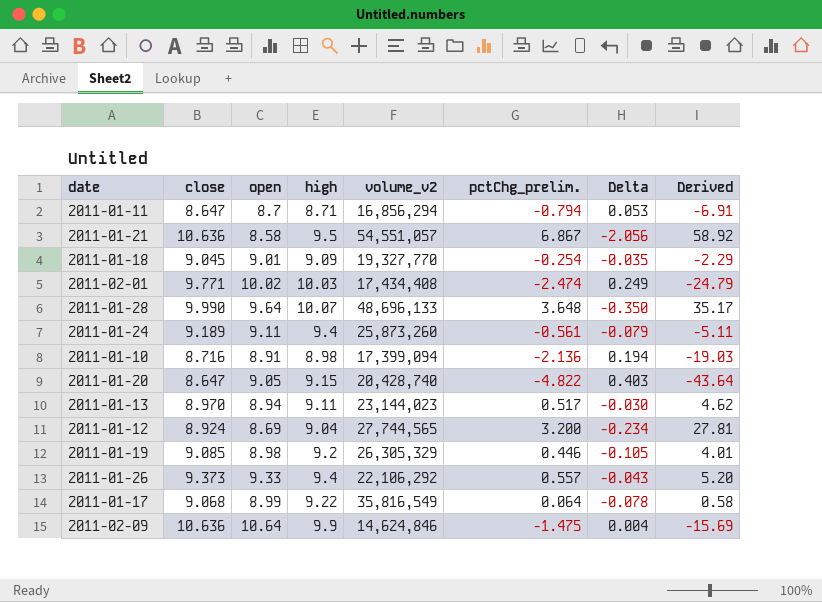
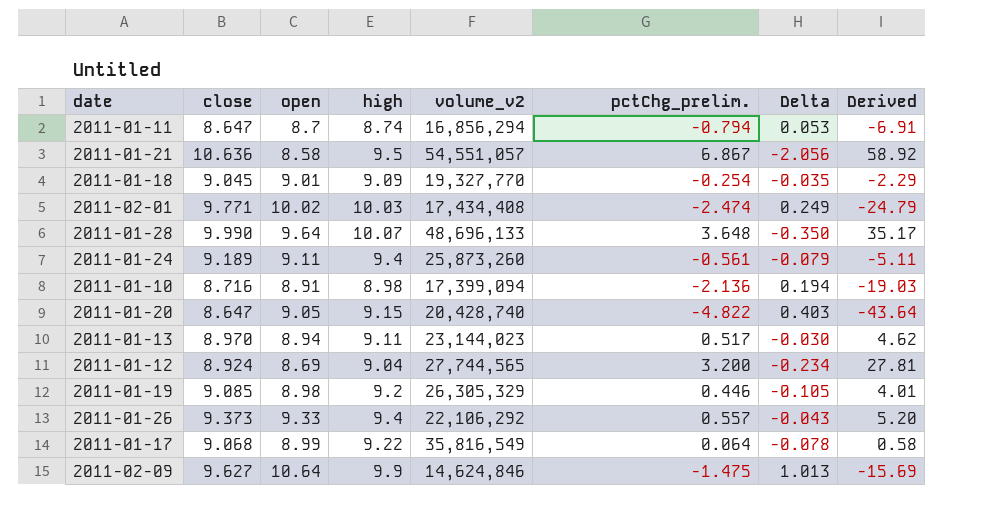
2011-01-11 | high: 8.71 -> 8.74
2011-02-09 | close: 10.636 -> 9.627
2011-02-09 | Delta: 0.004 -> 1.013

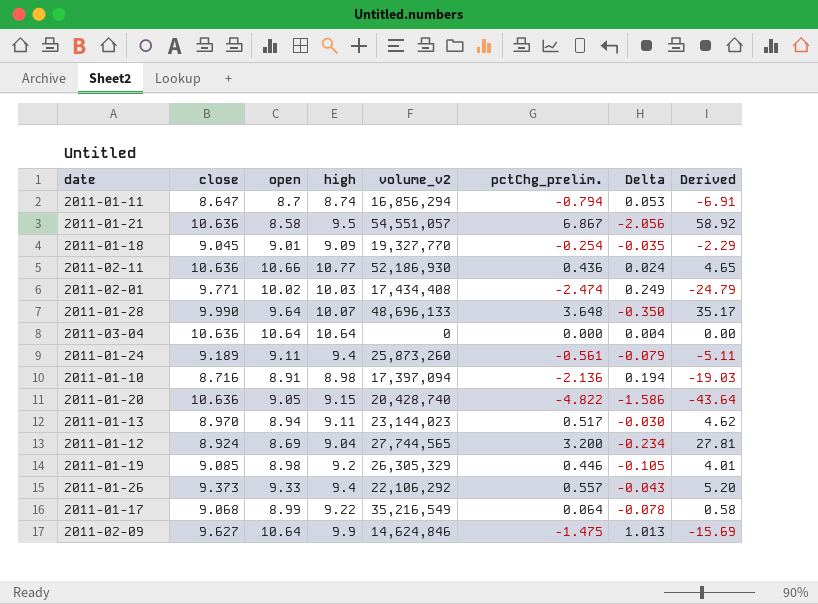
row 2011-02-11: none -> 10.636 | 10.66 | 10.77 | 52,186,930 | 0.436 | 0.024 | 4.65
row 2011-03-04: none -> 10.636 | 10.64 | 10.64 | 0 | 0.000 | 0.004 | 0.00
2011-01-10 | volume_v2: 17,399,094 -> 17,397,094
2011-01-20 | close: 8.647 -> 10.636
2011-01-20 | Delta: 0.403 -> -1.586
2011-01-17 | volume_v2: 35,816,549 -> 35,216,549

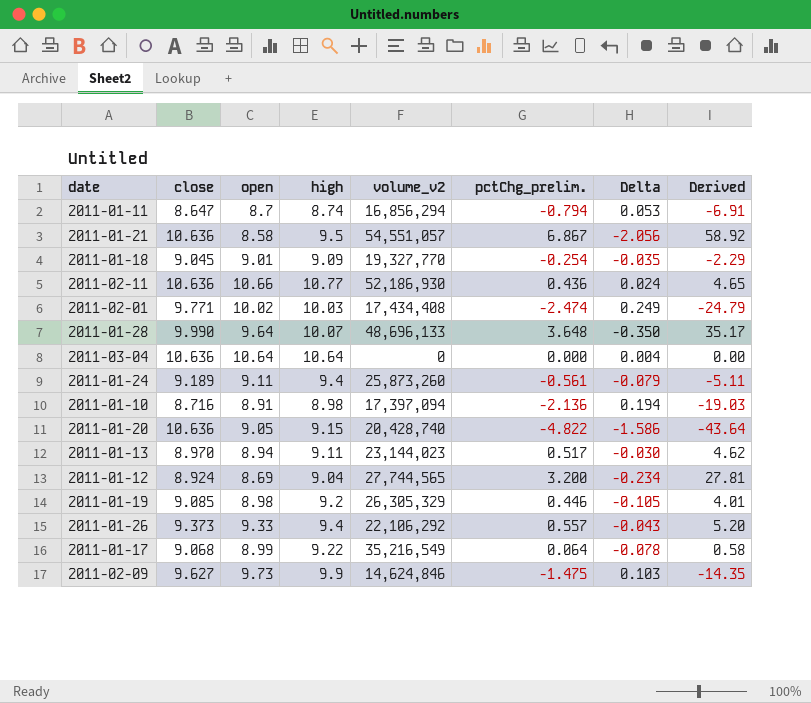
2011-02-09 | open: 10.64 -> 9.73
2011-02-09 | Delta: 1.013 -> 0.103
2011-02-09 | Derived: -15.69 -> -14.35

